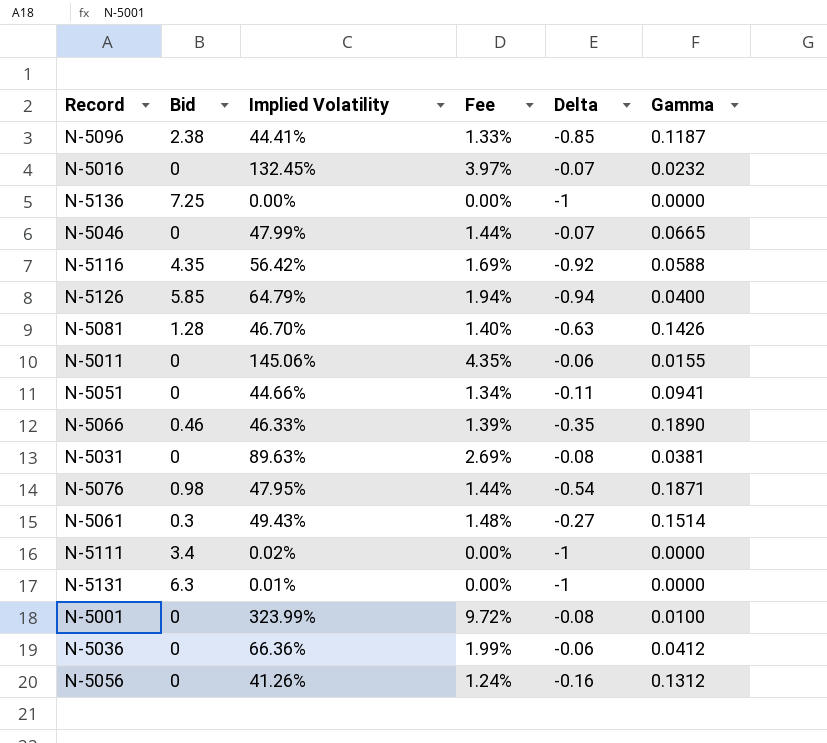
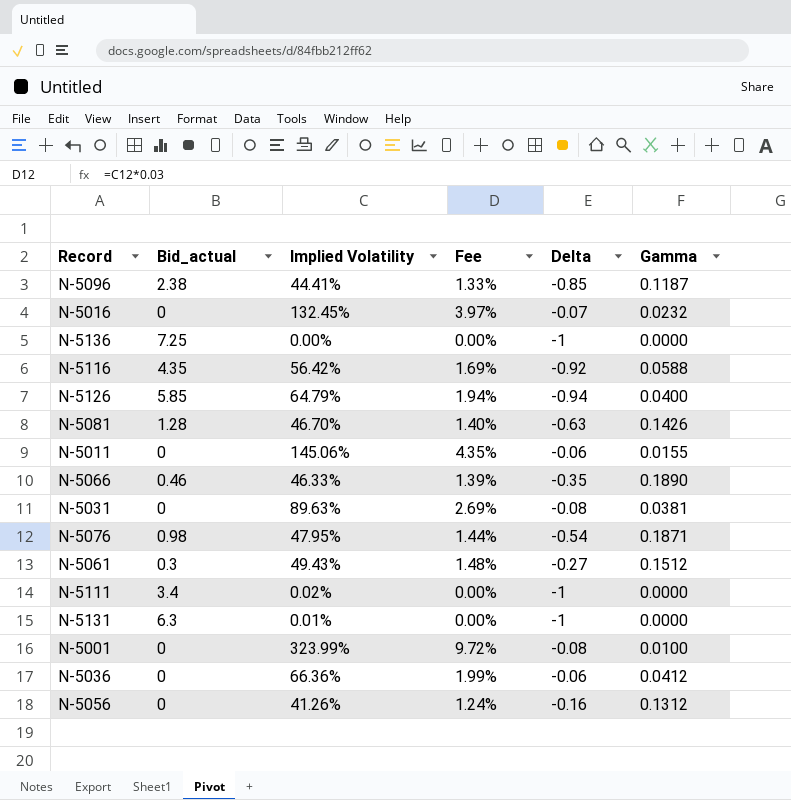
column name: Bid -> Bid_actual
row N-5046: 0 | 47.99% | 1.44% | -0.07 | 0.0665 -> none
row N-5051: 0 | 44.66% | 1.34% | -0.11 | 0.0941 -> none
N-5061 | Gamma: 0.1514 -> 0.1512

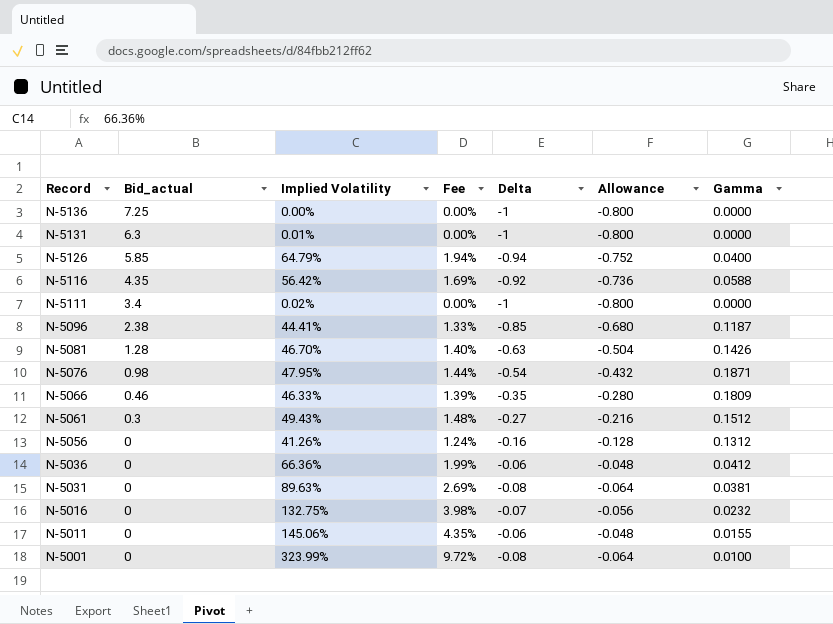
row order: none -> Record descending
column Allowance | formula: none -> [Delta] * 0.8
N-5066 | Gamma: 0.1890 -> 0.1809
N-5016 | Implied Volatility: 132.45% -> 132.75%
N-5016 | Fee: 3.97% -> 3.98%

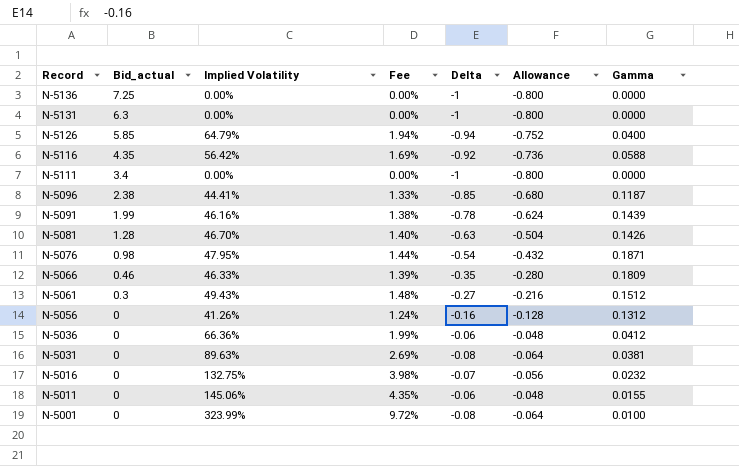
N-5131 | Implied Volatility: 0.01% -> 0.00%
N-5111 | Implied Volatility: 0.02% -> 0.00%
row N-5091: none -> 1.99 | 46.16% | 1.38% | -0.78 | -0.624 | 0.1439

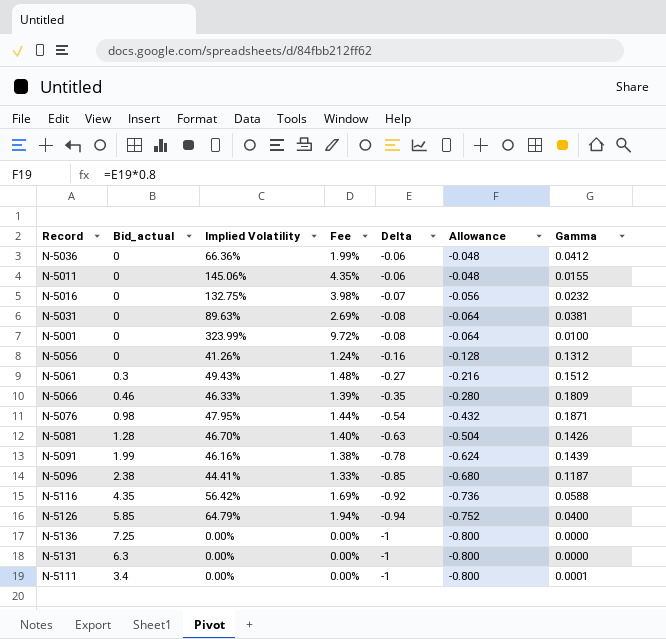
row order: Record descending -> Delta descending
N-5111 | Gamma: 0.0000 -> 0.0001

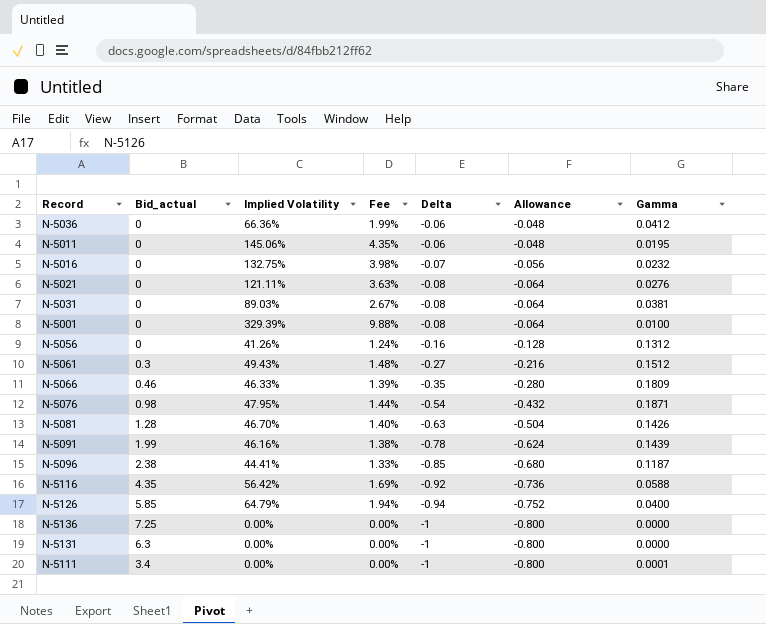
N-5011 | Gamma: 0.0155 -> 0.0195
row N-5021: none -> 0 | 121.11% | 3.63% | -0.08 | -0.064 | 0.0276
N-5031 | Implied Volatility: 89.63% -> 89.03%
N-5031 | Fee: 2.69% -> 2.67%
N-5001 | Implied Volatility: 323.99% -> 329.39%
N-5001 | Fee: 9.72% -> 9.88%

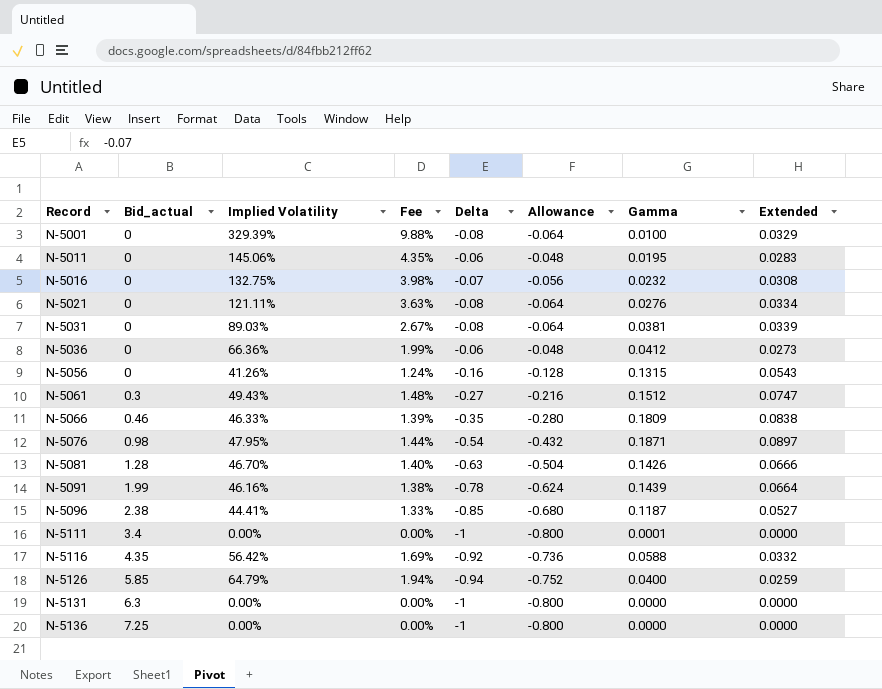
row order: Delta descending -> Record ascending
column Extended | formula: none -> [Implied Volatility] * [Gamma]
N-5056 | Gamma: 0.1312 -> 0.1315

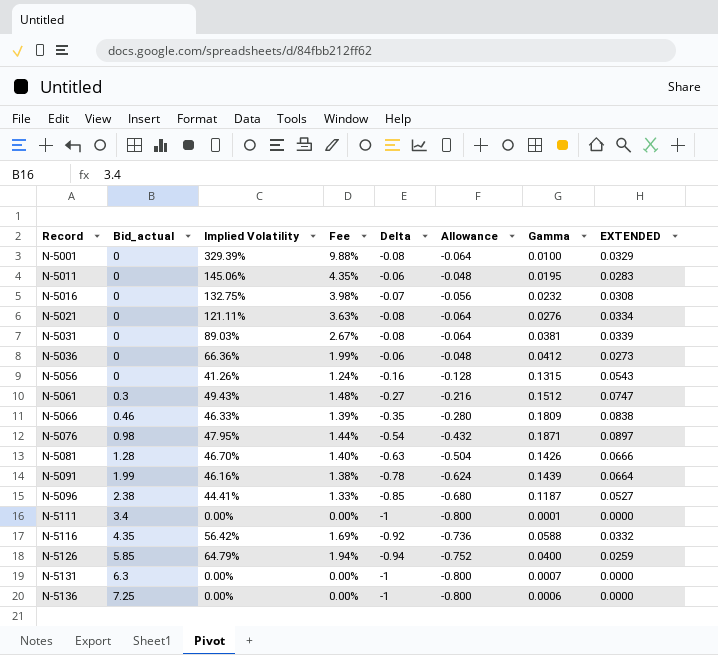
column name: Extended -> EXTENDED
N-5131 | Gamma: 0.0000 -> 0.0007
N-5136 | Gamma: 0.0000 -> 0.0006

